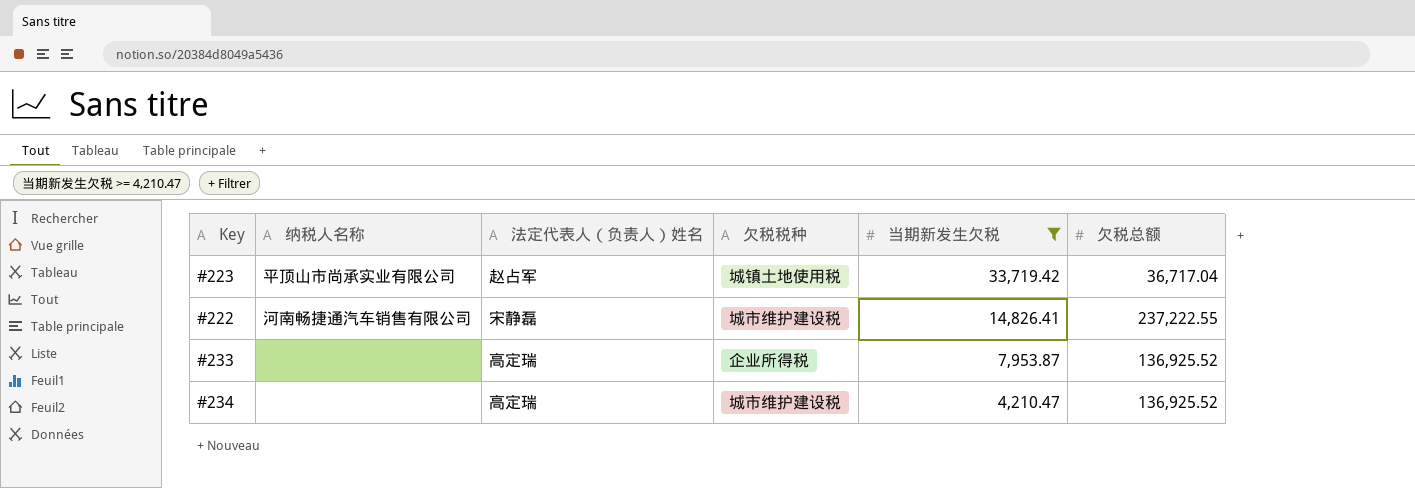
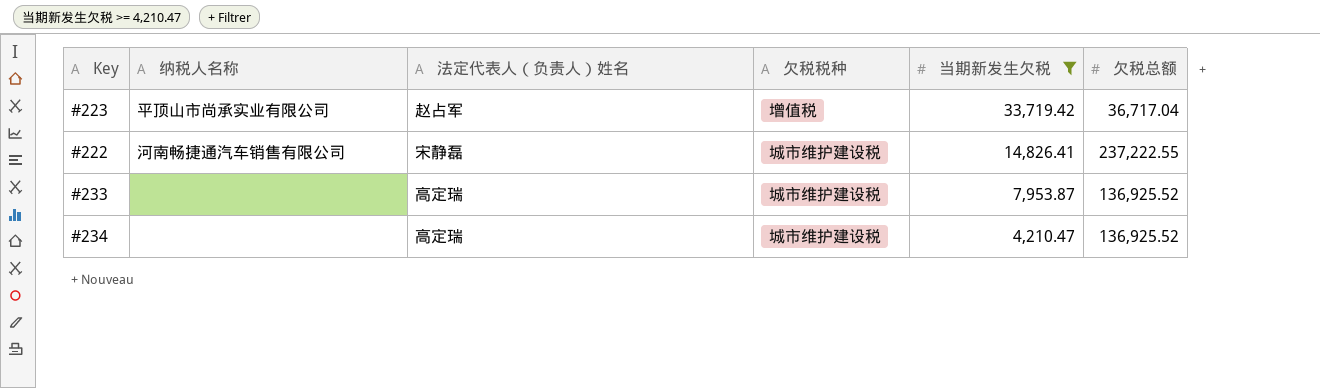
#223 | 欠税税种: 城镇土地使用税 -> 增值税
#233 | 欠税税种: 企业所得税 -> 城市维护建设税

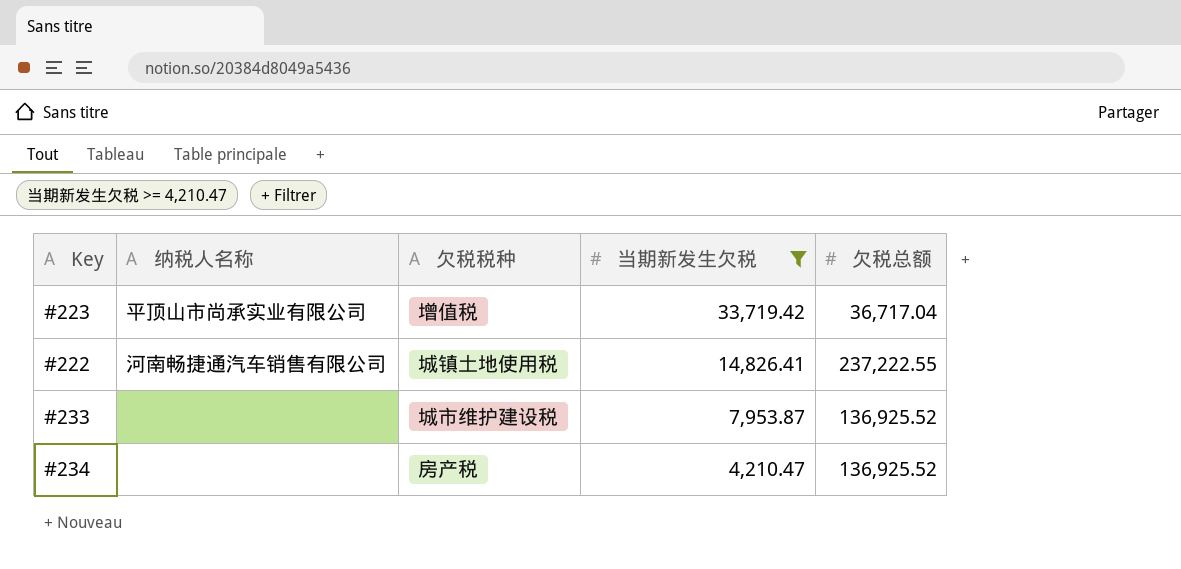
column 法定代表人（负责人）姓名 | position: 3 -> none
#222 | 欠税税种: 城市维护建设税 -> 城镇土地使用税
#234 | 欠税税种: 城市维护建设税 -> 房产税

